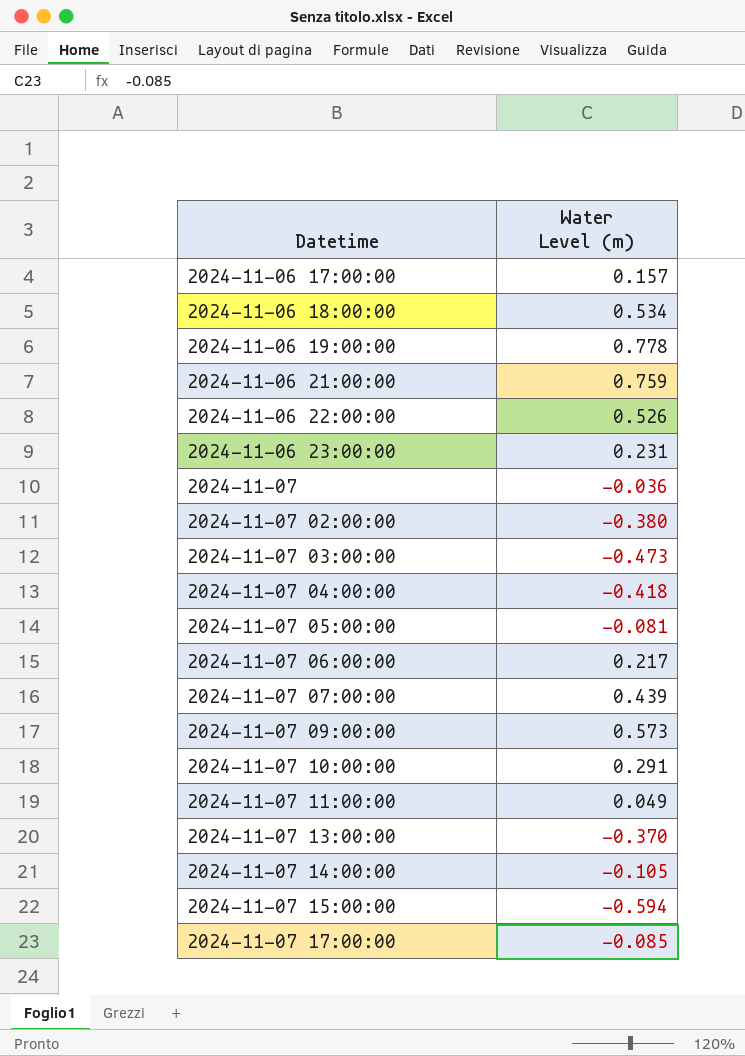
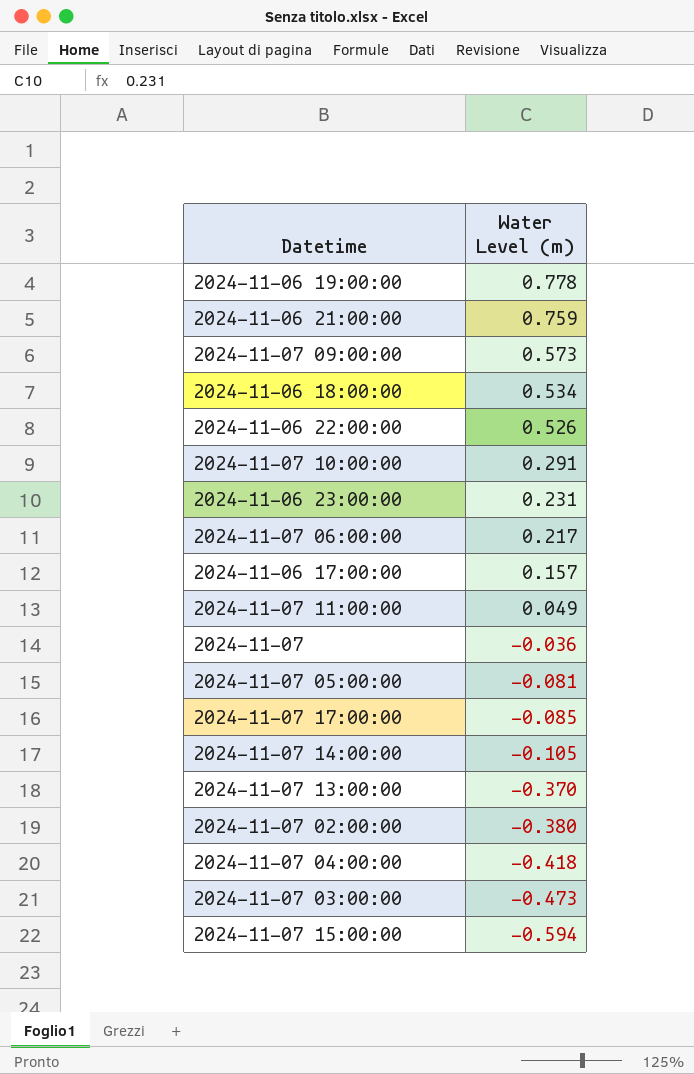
row order: Datetime ascending -> Water Level (m) descending
row 2024-11-07 07:00:00: 0.439 -> none

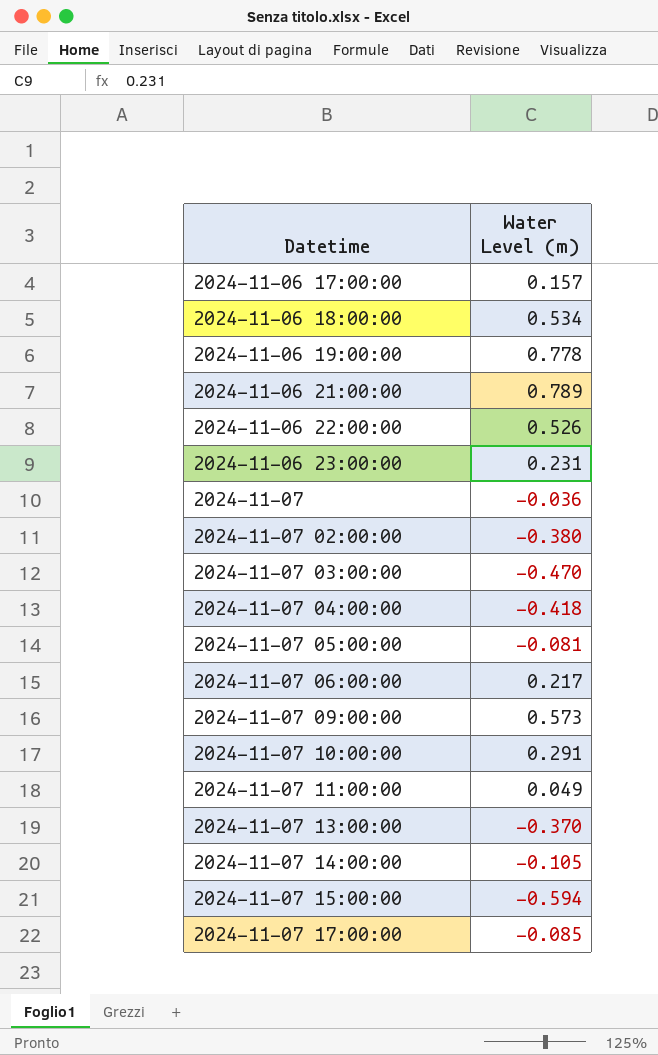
row order: Water Level (m) descending -> Datetime ascending
2024-11-06 21:00:00 | Water Level (m): 0.759 -> 0.789
2024-11-07 03:00:00 | Water Level (m): -0.473 -> -0.470

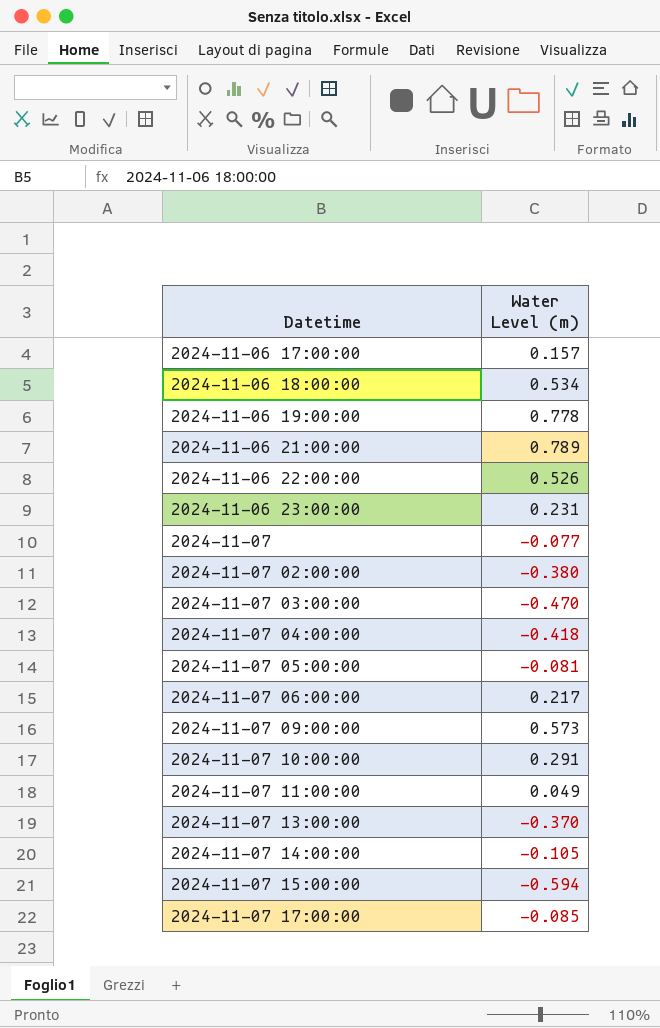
2024-11-07 | Water Level (m): -0.036 -> -0.077

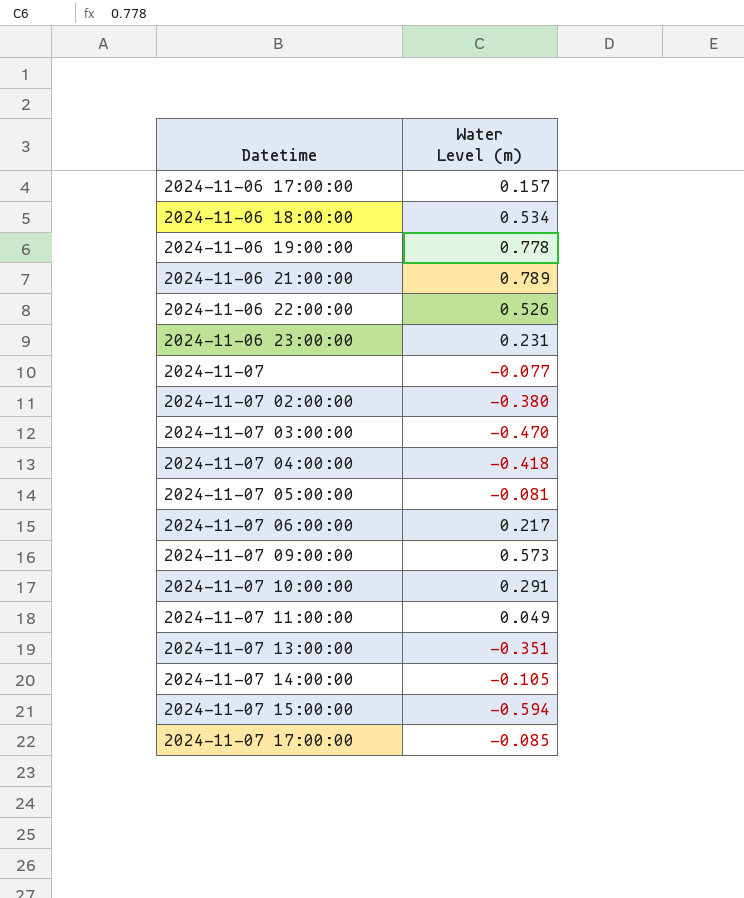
2024-11-07 13:00:00 | Water Level (m): -0.370 -> -0.351

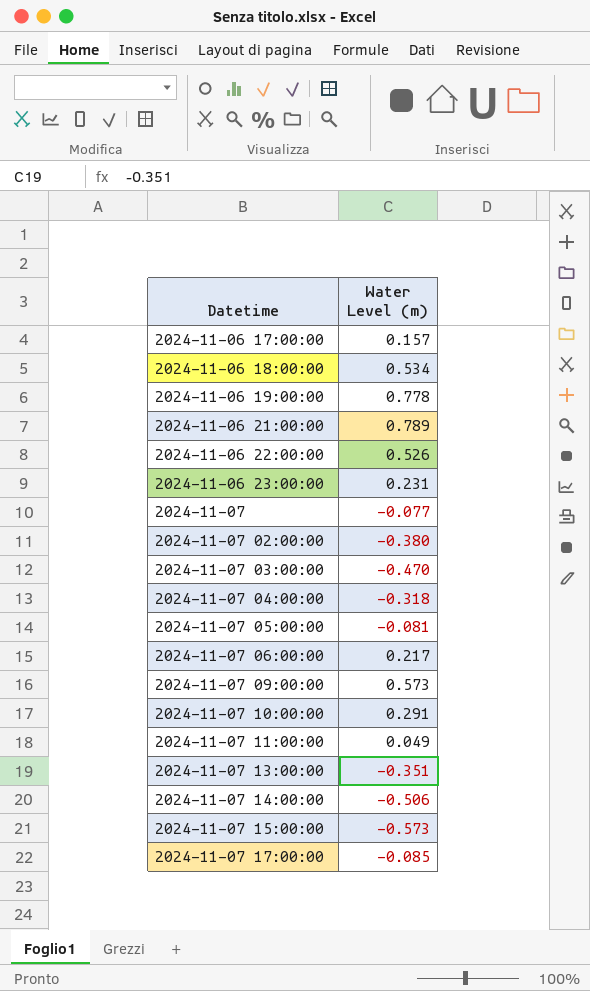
2024-11-07 04:00:00 | Water Level (m): -0.418 -> -0.318
2024-11-07 14:00:00 | Water Level (m): -0.105 -> -0.506
2024-11-07 15:00:00 | Water Level (m): -0.594 -> -0.573

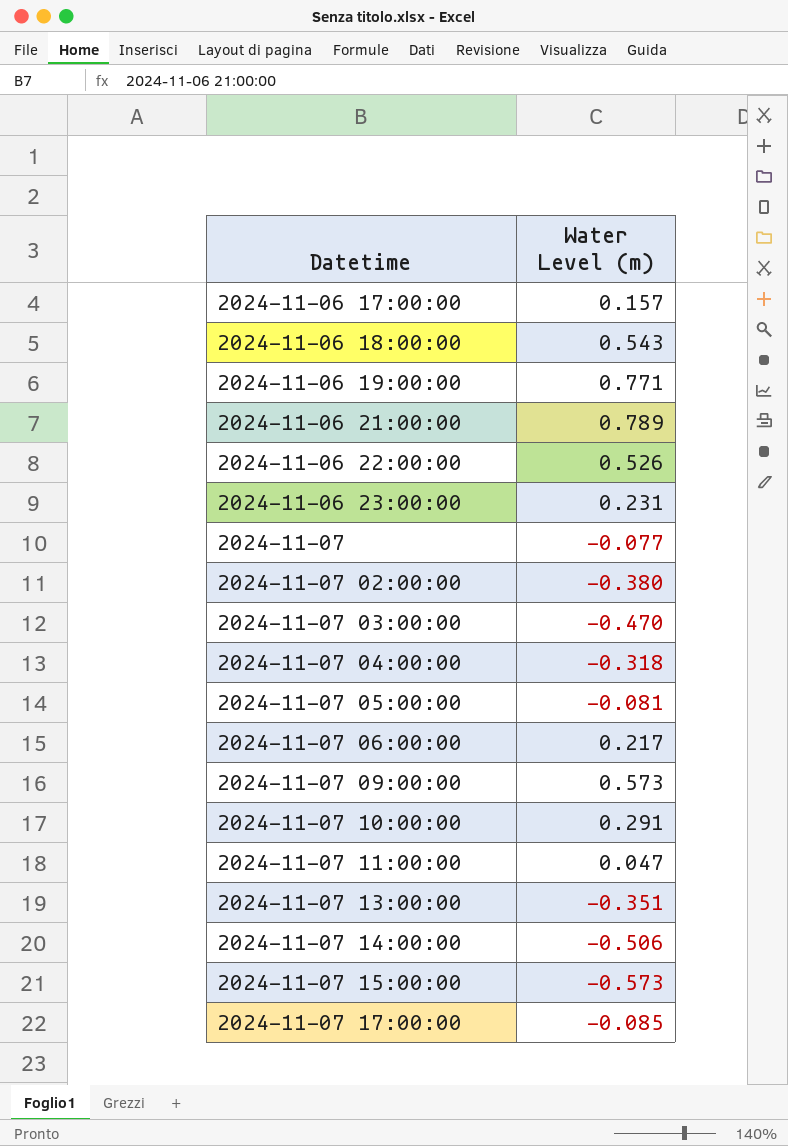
2024-11-06 18:00:00 | Water Level (m): 0.534 -> 0.543
2024-11-06 19:00:00 | Water Level (m): 0.778 -> 0.771
2024-11-07 11:00:00 | Water Level (m): 0.049 -> 0.047

